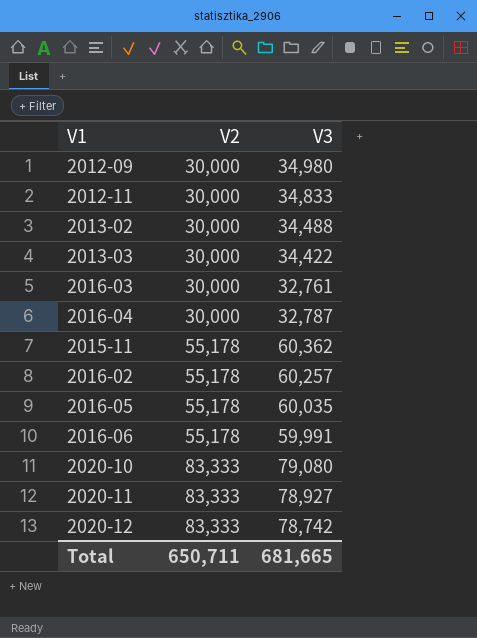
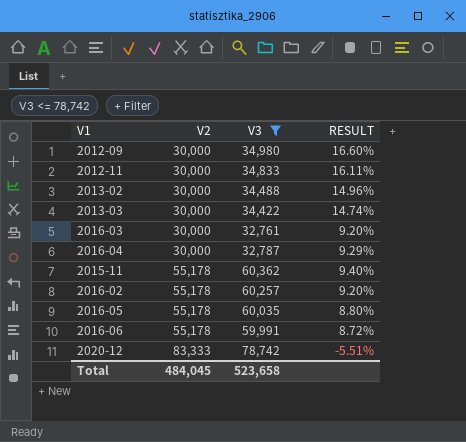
filter: none -> V3 <= 78,742
column RESULT | formula: none -> ([V3] - [V2]) / [V2]
Total | V2: 650,711 -> 484,045
Total | V3: 681,665 -> 523,658

